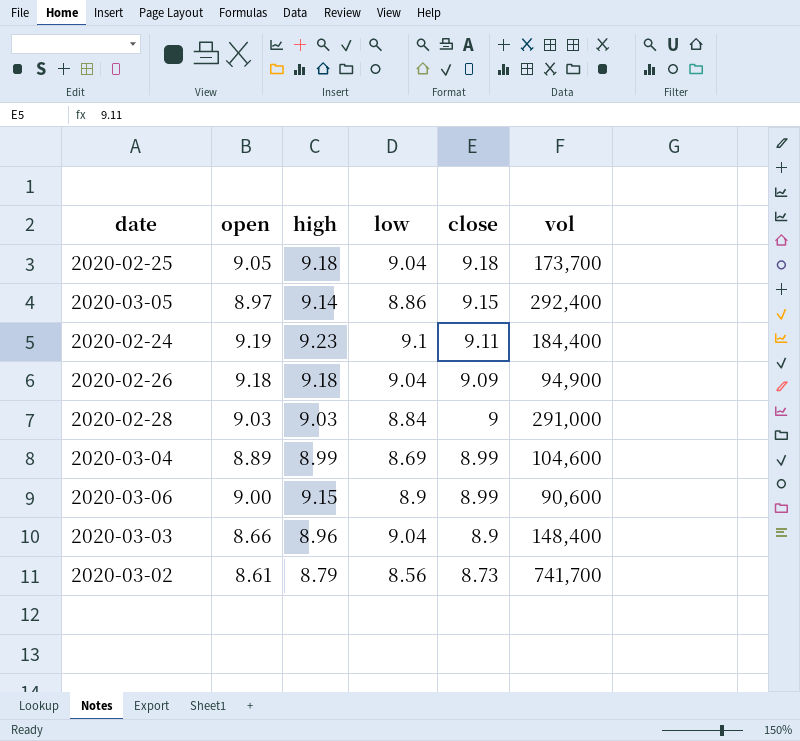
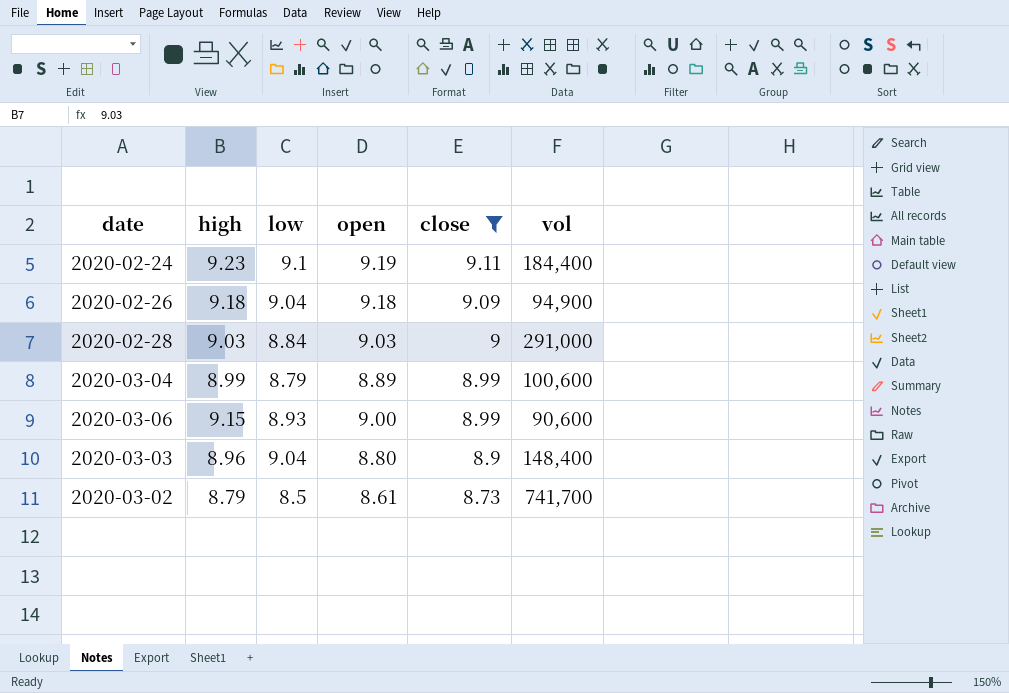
filter: none -> close <= 9.11
column open | position: 2 -> 4
2020-03-04 | low: 8.69 -> 8.79
2020-03-04 | vol: 104,600 -> 100,600
2020-03-06 | low: 8.9 -> 8.93
2020-03-03 | open: 8.66 -> 8.80
2020-03-02 | low: 8.56 -> 8.5

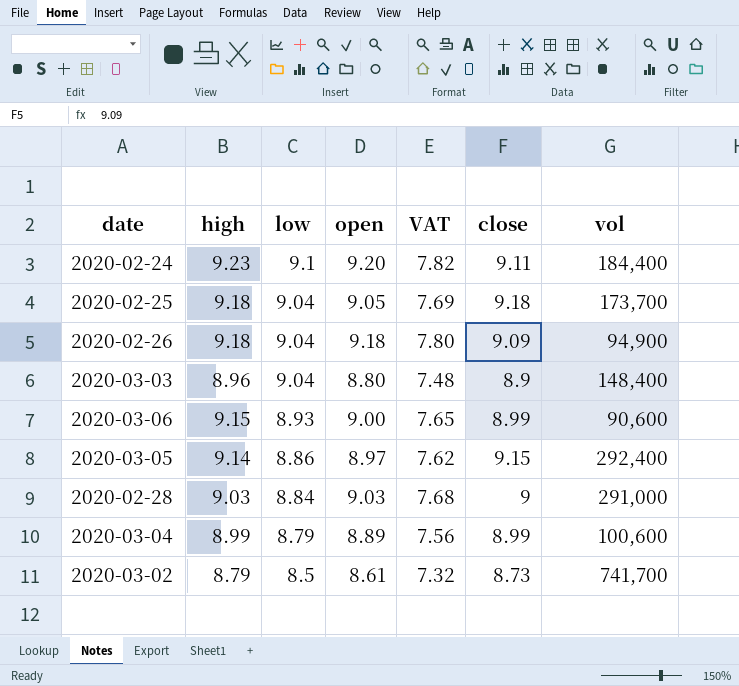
filter: close <= 9.11 -> none
row order: close descending -> low descending
column VAT | formula: none -> [open] * 0.85
2020-02-24 | open: 9.19 -> 9.20

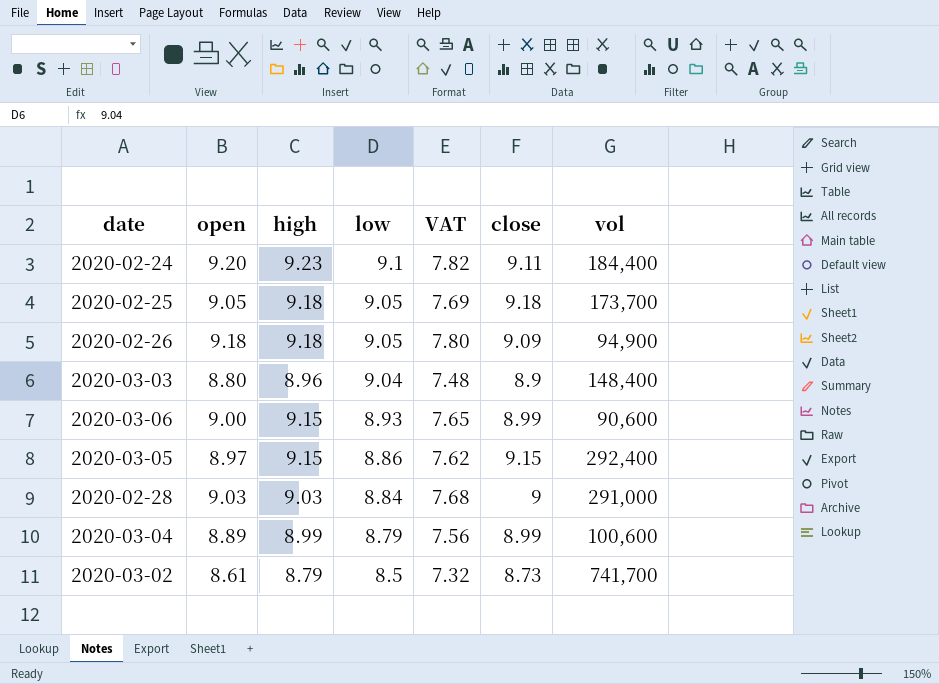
column open | position: 4 -> 2
2020-02-25 | low: 9.04 -> 9.05
2020-02-26 | low: 9.04 -> 9.05
2020-03-05 | high: 9.14 -> 9.15

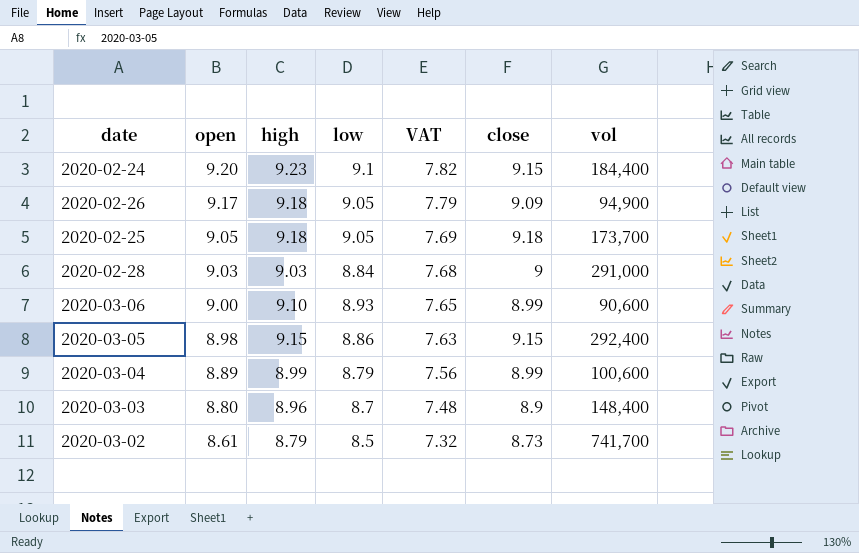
row order: low descending -> open descending
2020-02-24 | close: 9.11 -> 9.15
2020-02-26 | open: 9.18 -> 9.17
2020-02-26 | VAT: 7.80 -> 7.79
2020-03-06 | high: 9.15 -> 9.10
2020-03-05 | open: 8.97 -> 8.98
2020-03-05 | VAT: 7.62 -> 7.63
2020-03-03 | low: 9.04 -> 8.7

